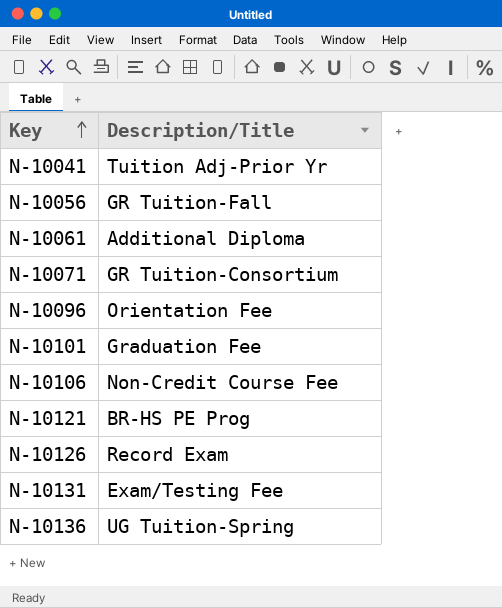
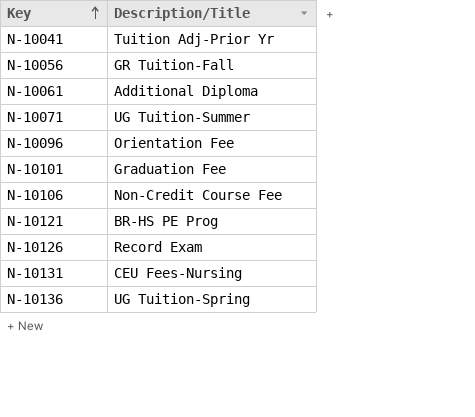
N-10071 | Description/Title: GR Tuition-Consortium -> UG Tuition-Summer
N-10131 | Description/Title: Exam/Testing Fee -> CEU Fees-Nursing

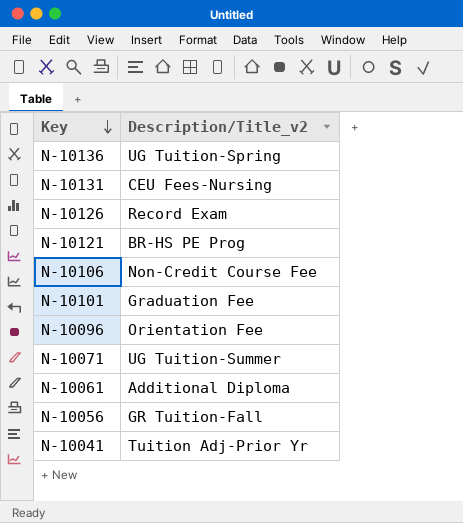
row order: Key ascending -> Key descending
column name: Description/Title -> Description/Title_v2

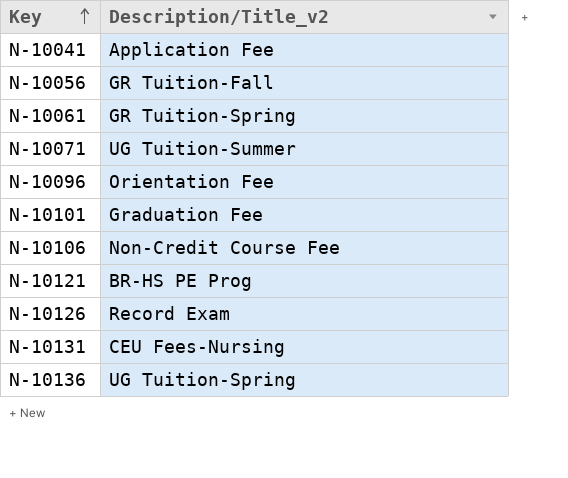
row order: Key descending -> Key ascending
N-10041 | Description/Title_v2: Tuition Adj-Prior Yr -> Application Fee
N-10061 | Description/Title_v2: Additional Diploma -> GR Tuition-Spring

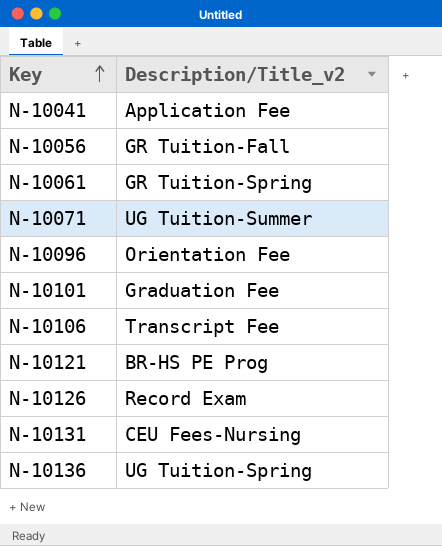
N-10106 | Description/Title_v2: Non-Credit Course Fee -> Transcript Fee

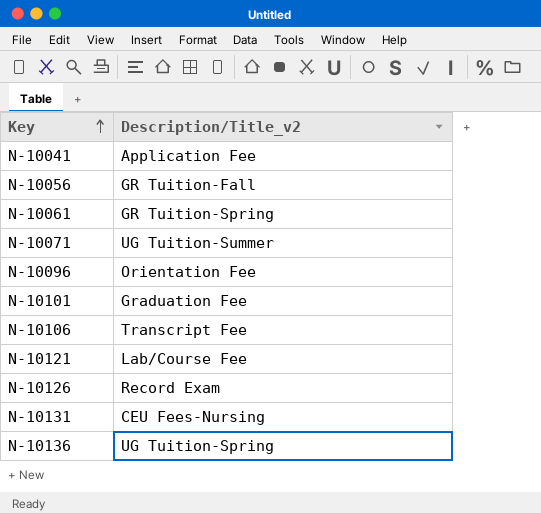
N-10121 | Description/Title_v2: BR-HS PE Prog -> Lab/Course Fee

